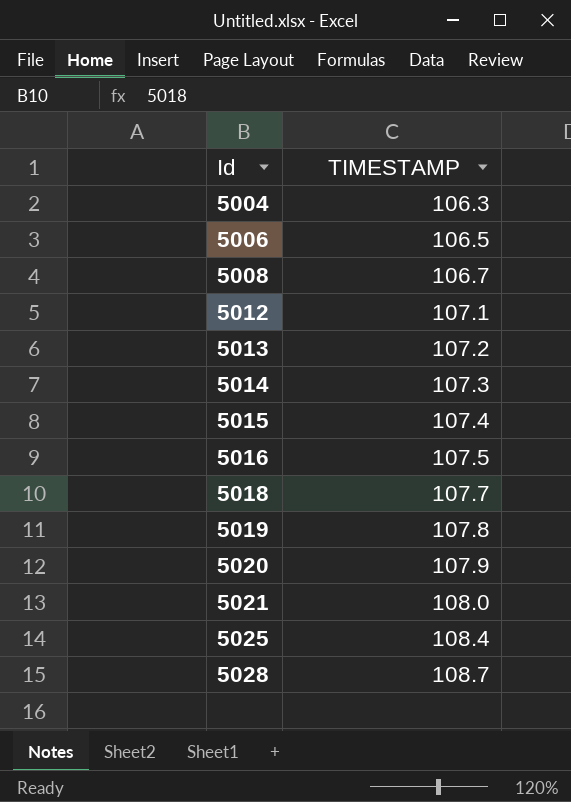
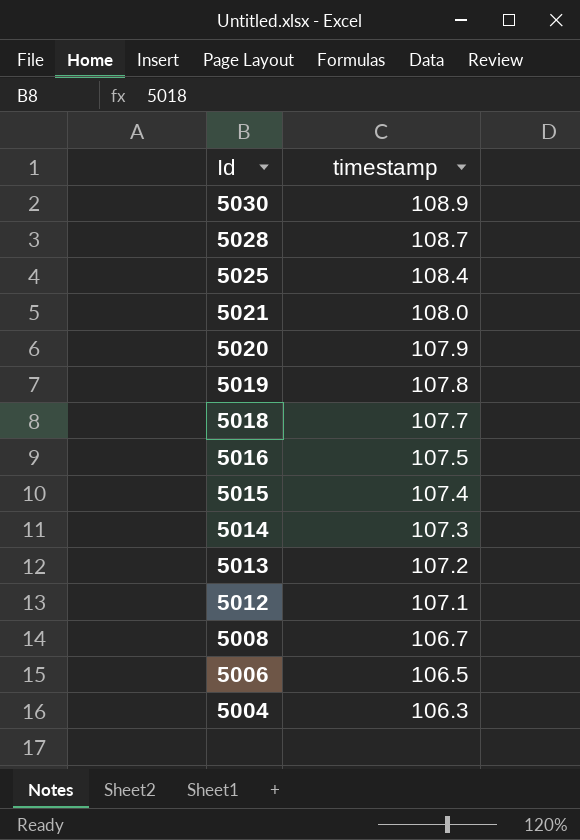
row order: Id ascending -> Id descending
column name: TIMESTAMP -> timestamp
row 5030: none -> 108.9

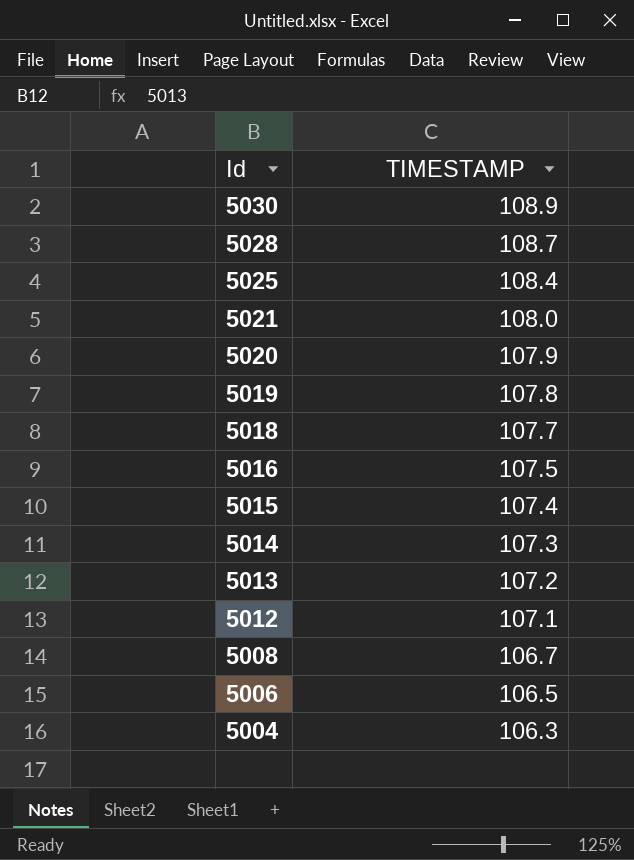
column name: timestamp -> TIMESTAMP

